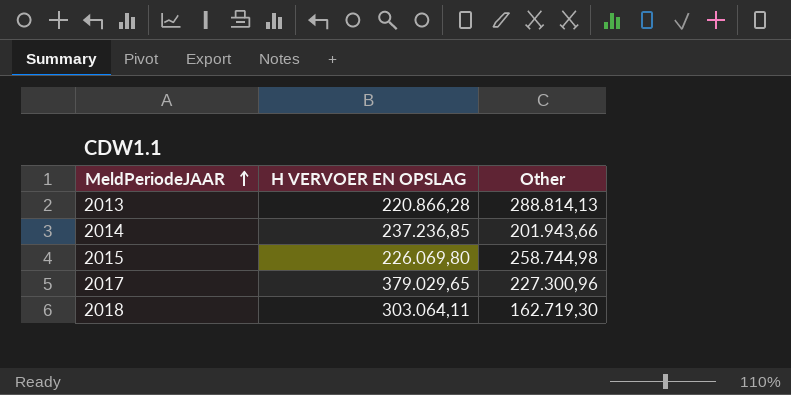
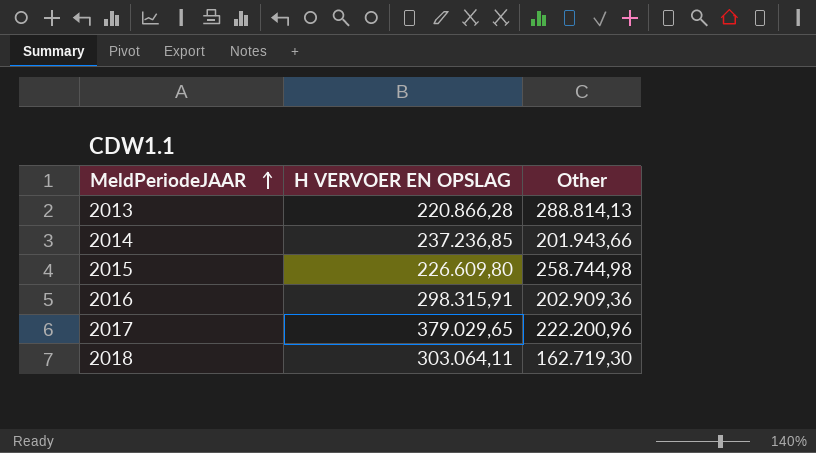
2015 | H VERVOER EN OPSLAG: 226.069,80 -> 226.609,80
row 2016: none -> 298.315,91 | 202.909,36
2017 | Other: 227.300,96 -> 222.200,96

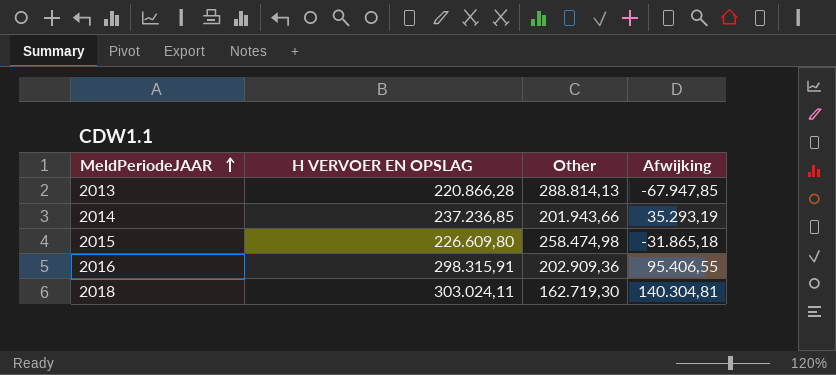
column Afwijking | formula: none -> [H VERVOER EN OPSLAG] - [Other]
row 2017: 379.029,65 | 222.200,96 -> none
2015 | Other: 258.744,98 -> 258.474,98
2018 | H VERVOER EN OPSLAG: 303.064,11 -> 303.024,11

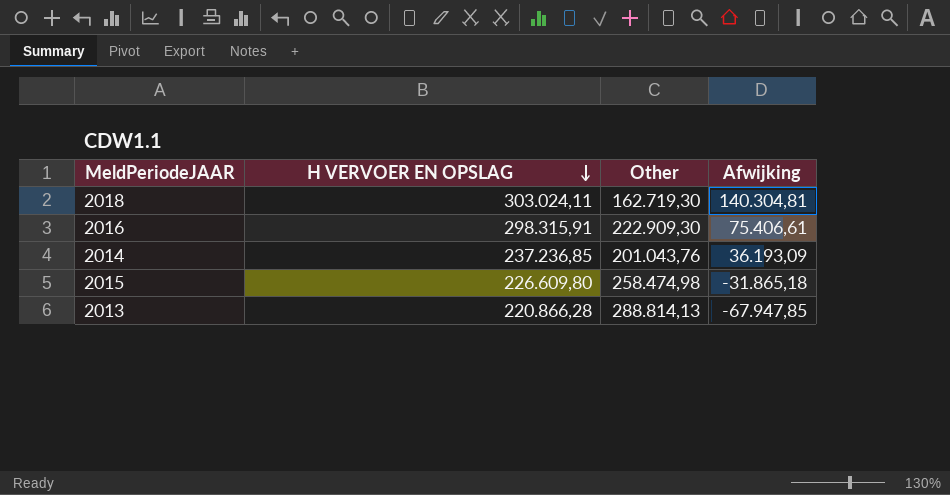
row order: MeldPeriodeJAAR ascending -> H VERVOER EN OPSLAG descending
2016 | Other: 202.909,36 -> 222.909,30
2016 | Afwijking: 95.406,55 -> 75.406,61
2014 | Other: 201.943,66 -> 201.043,76
2014 | Afwijking: 35.293,19 -> 36.193,09

